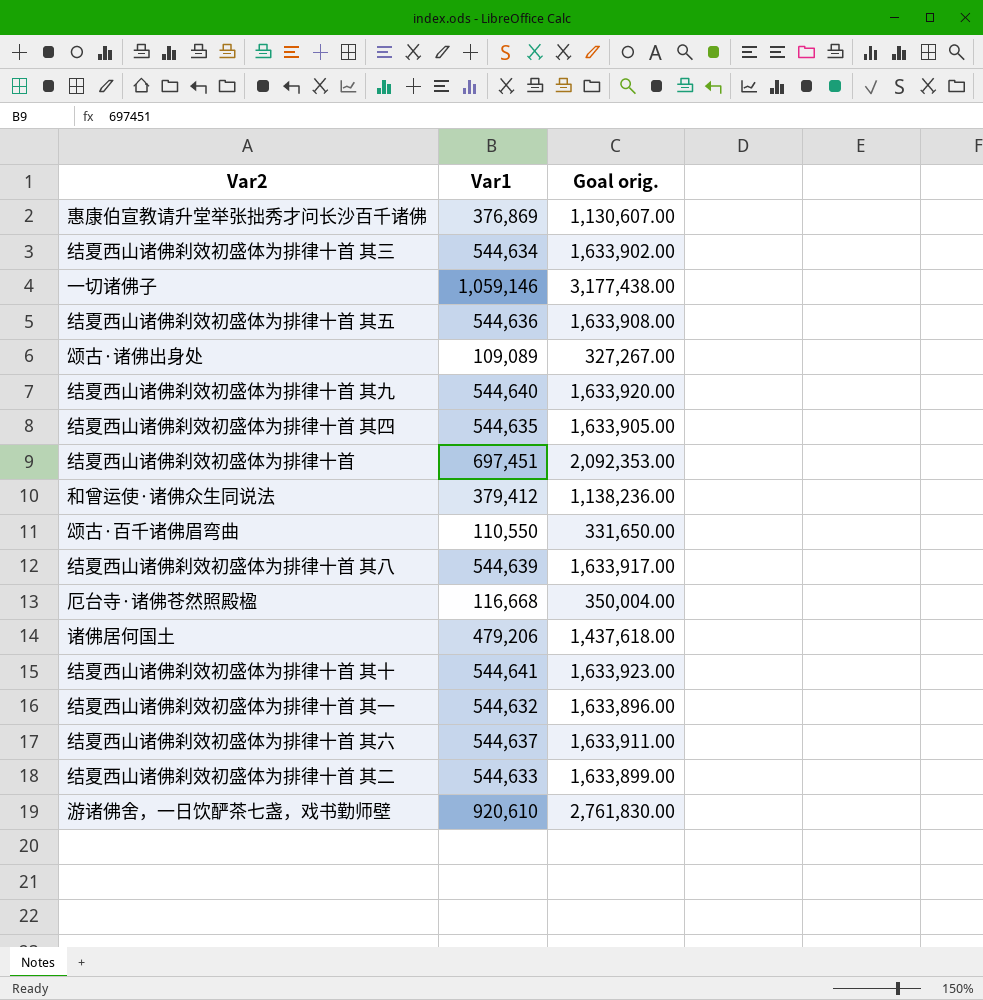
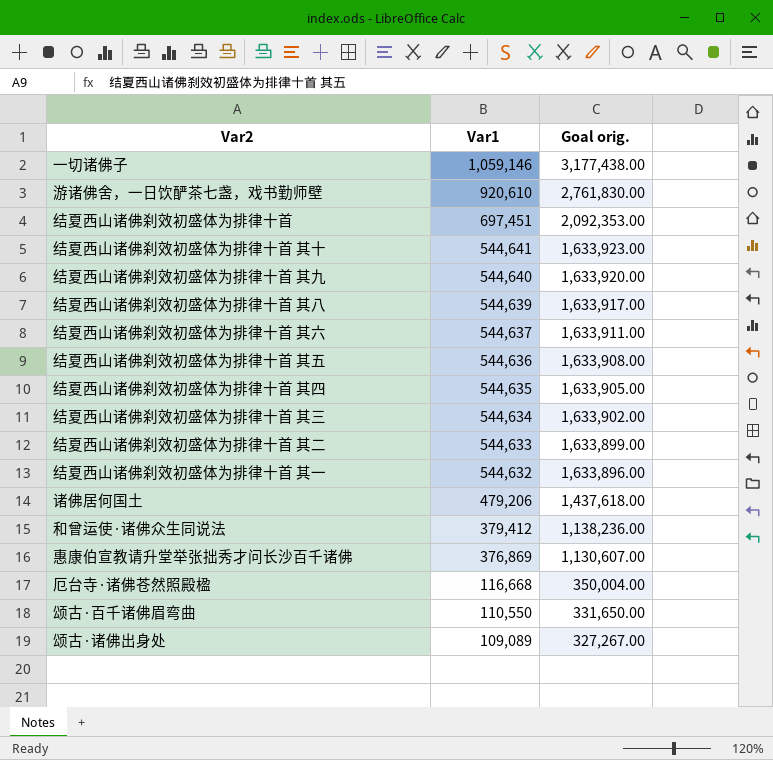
row order: none -> Var1 descending

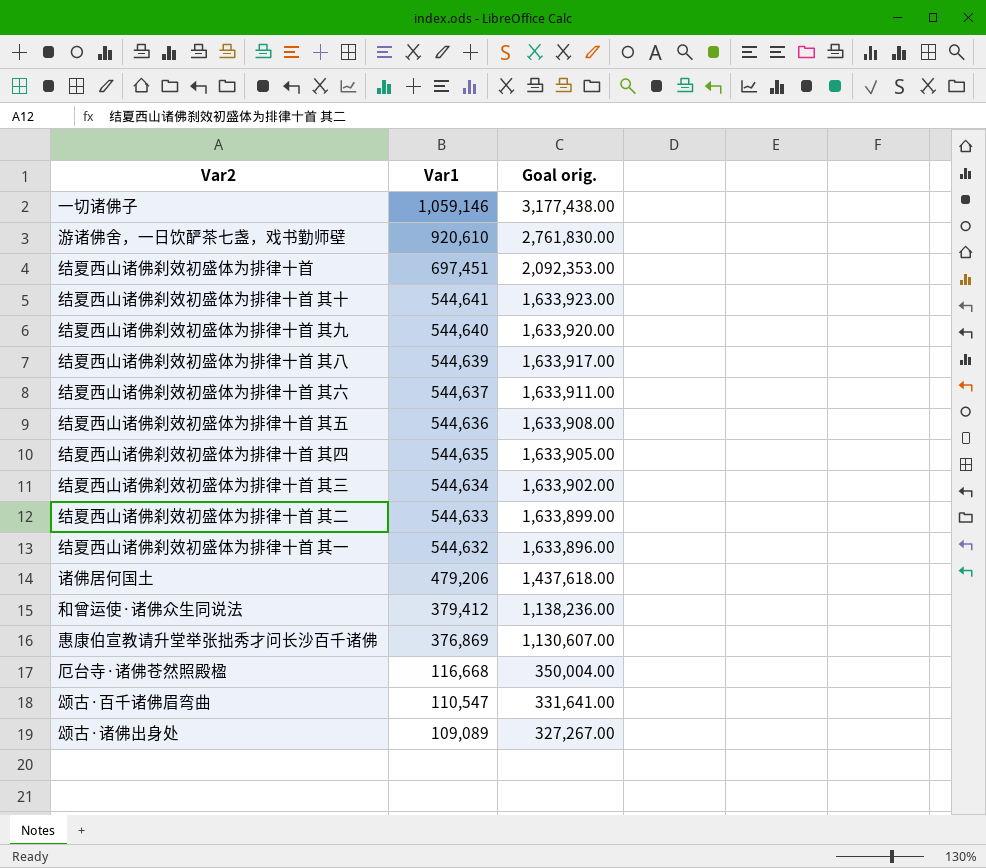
颂古·百千诸佛眉弯曲 | Var1: 110,550 -> 110,547
颂古·百千诸佛眉弯曲 | Goal orig.: 331,650.00 -> 331,641.00

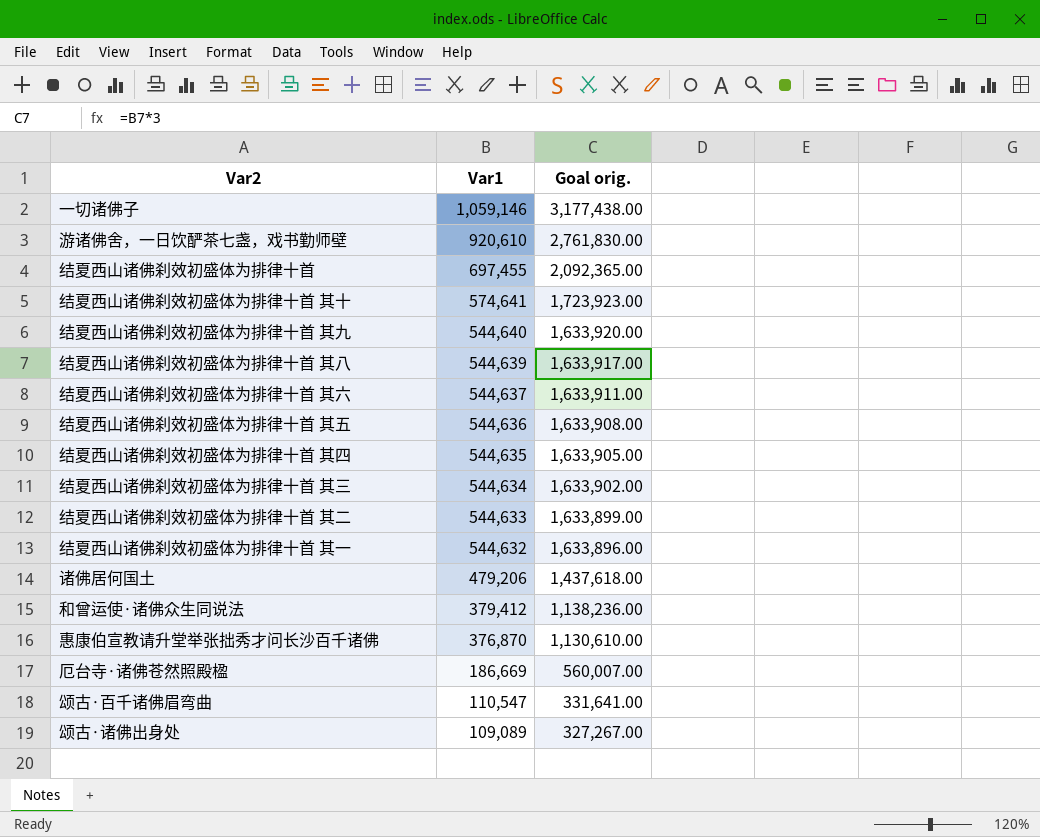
结夏西山诸佛刹效初盛体为排律十首 | Var1: 697,451 -> 697,455
结夏西山诸佛刹效初盛体为排律十首 | Goal orig.: 2,092,353.00 -> 2,092,365.00
结夏西山诸佛刹效初盛体为排律十首 其十 | Var1: 544,641 -> 574,641
结夏西山诸佛刹效初盛体为排律十首 其十 | Goal orig.: 1,633,923.00 -> 1,723,923.00
惠康伯宣教请升堂举张拙秀才问长沙百千诸佛 | Var1: 376,869 -> 376,870
惠康伯宣教请升堂举张拙秀才问长沙百千诸佛 | Goal orig.: 1,130,607.00 -> 1,130,610.00
厄台寺·诸佛苍然照殿楹 | Var1: 116,668 -> 186,669
厄台寺·诸佛苍然照殿楹 | Goal orig.: 350,004.00 -> 560,007.00

